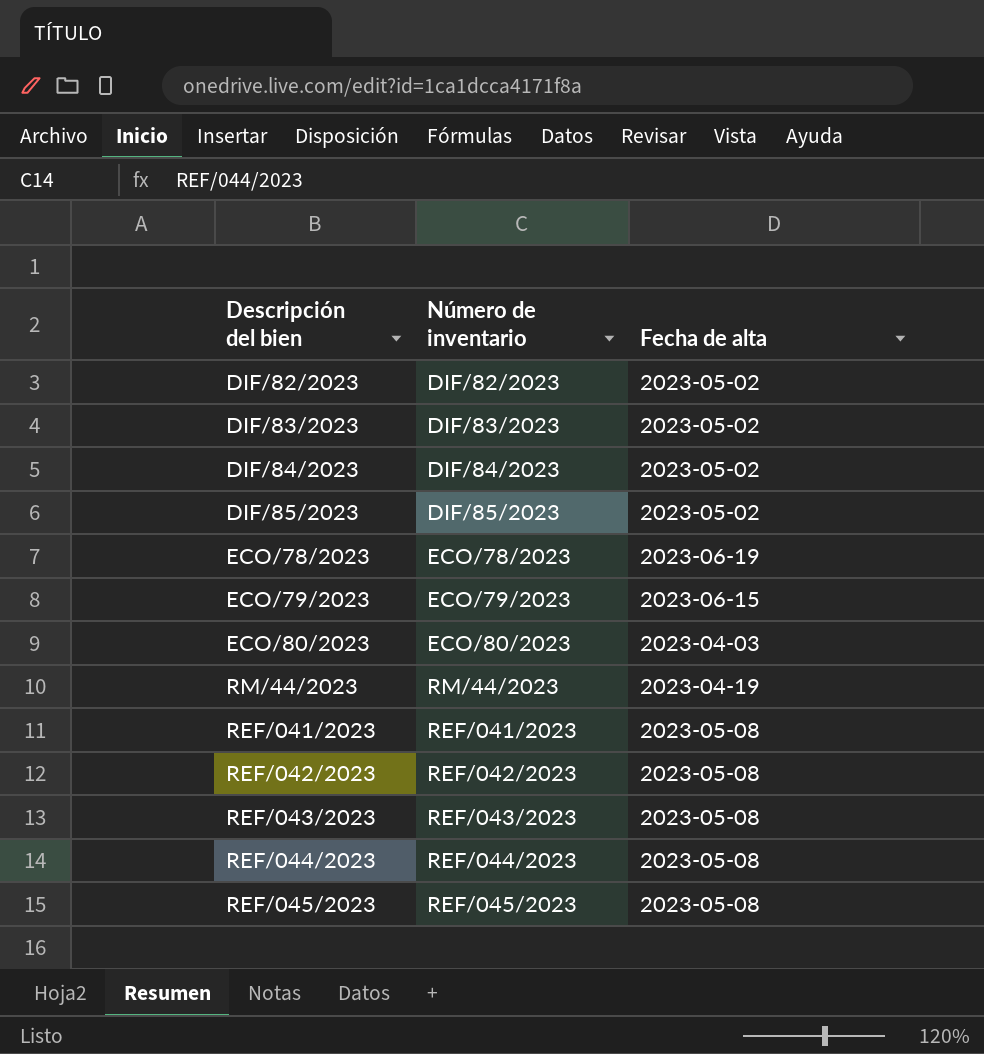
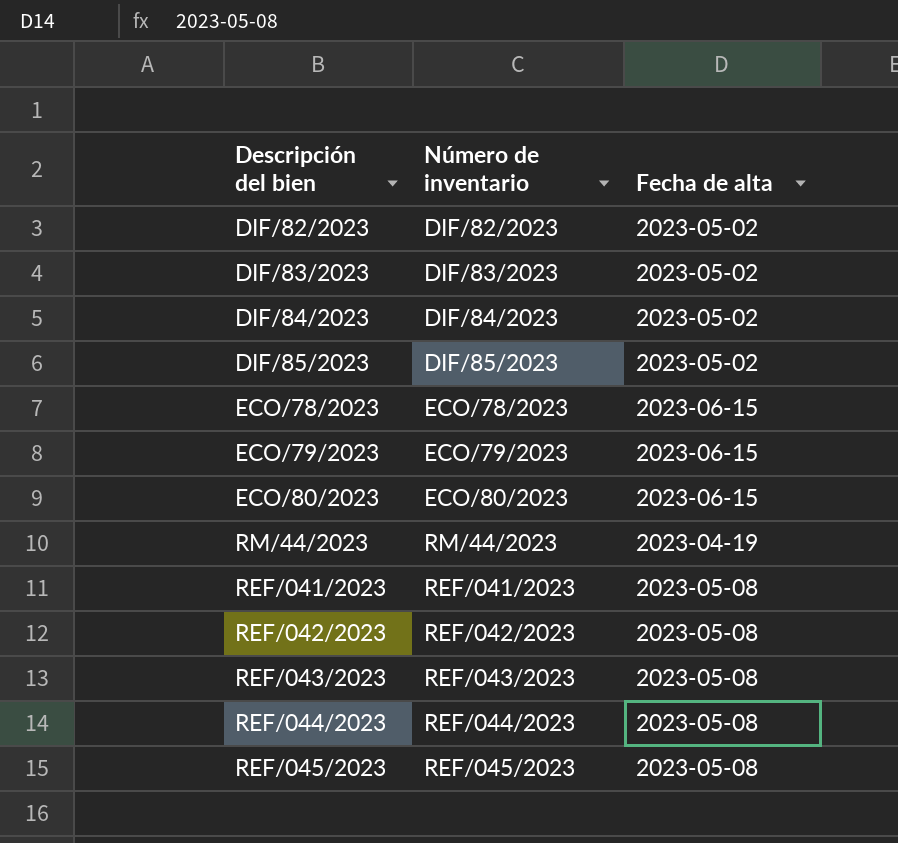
ECO/78/2023 | Fecha de alta: 2023-06-19 -> 2023-06-15
ECO/80/2023 | Fecha de alta: 2023-04-03 -> 2023-06-15

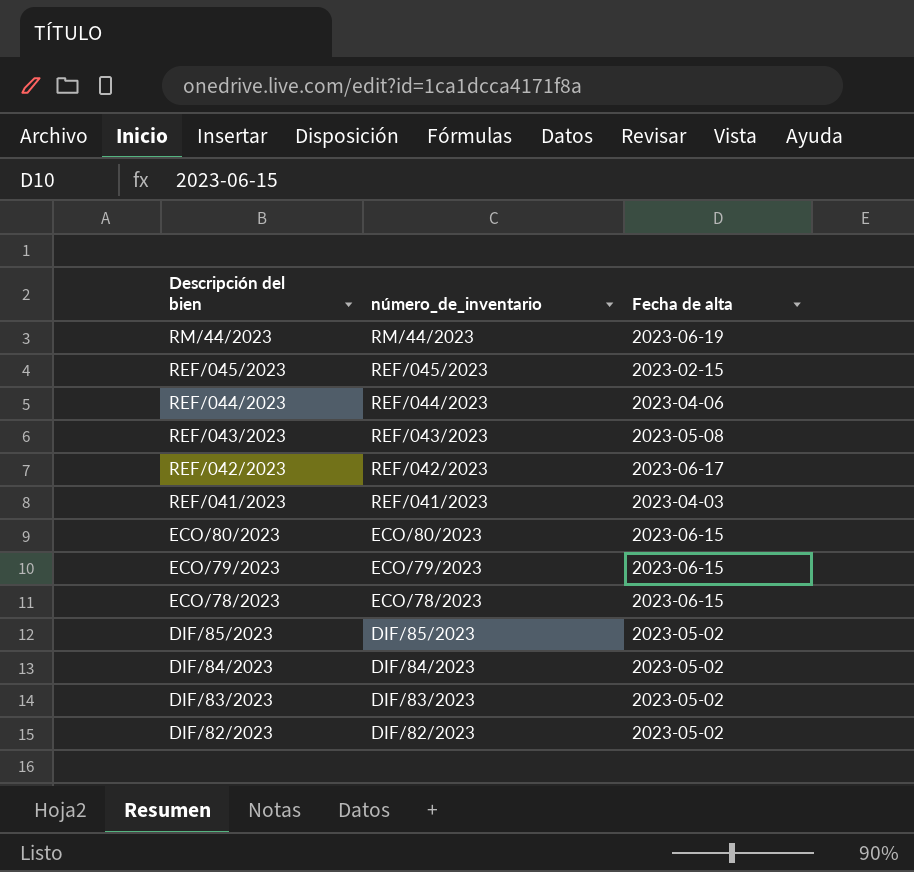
row order: none -> Descripción del bien descending
column name: Número de inventario -> número_de_inventario
RM/44/2023 | Fecha de alta: 2023-04-19 -> 2023-06-19
REF/045/2023 | Fecha de alta: 2023-05-08 -> 2023-02-15
REF/044/2023 | Fecha de alta: 2023-05-08 -> 2023-04-06
REF/042/2023 | Fecha de alta: 2023-05-08 -> 2023-06-17
REF/041/2023 | Fecha de alta: 2023-05-08 -> 2023-04-03

